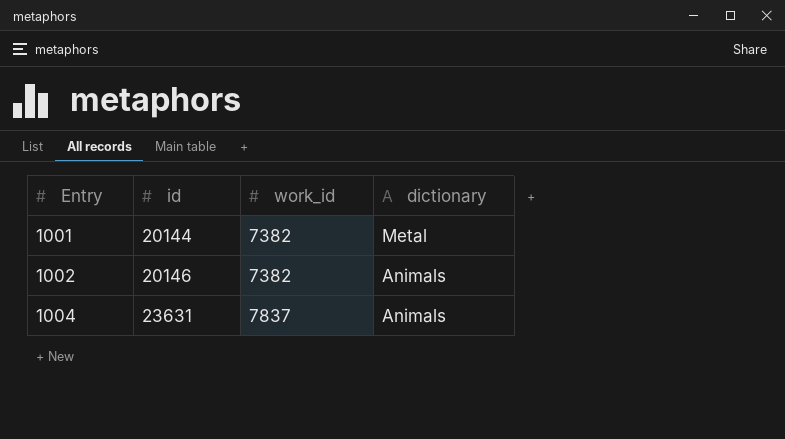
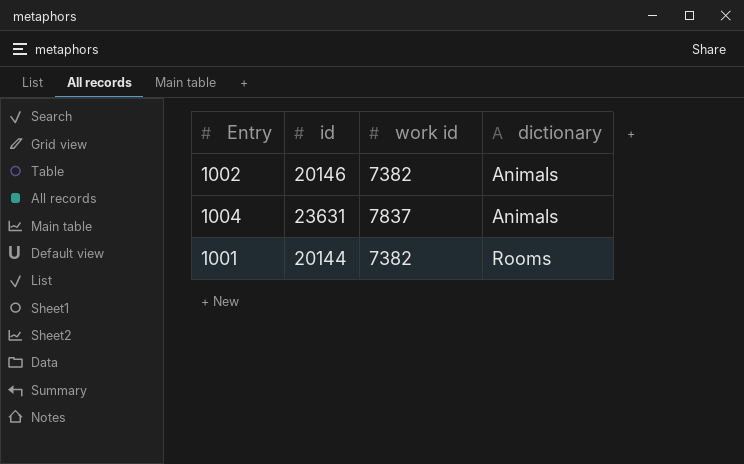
row order: Entry ascending -> dictionary ascending
column name: work_id -> work id
1001 | dictionary: Metal -> Rooms

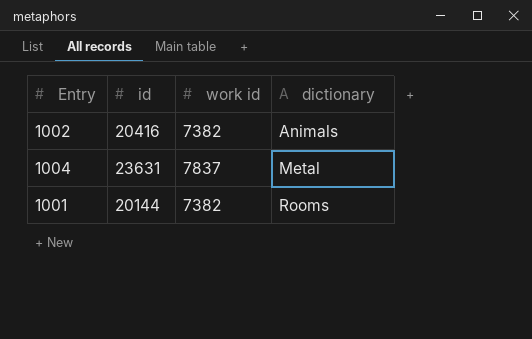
1002 | id: 20146 -> 20416
1004 | dictionary: Animals -> Metal

